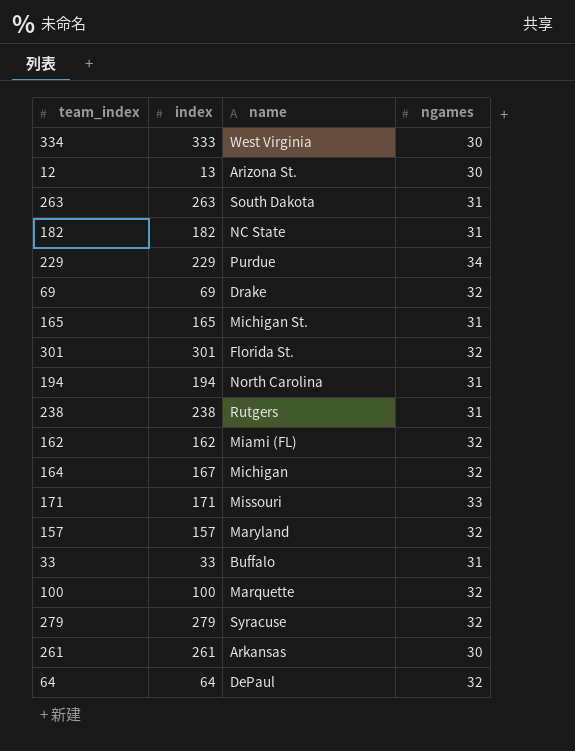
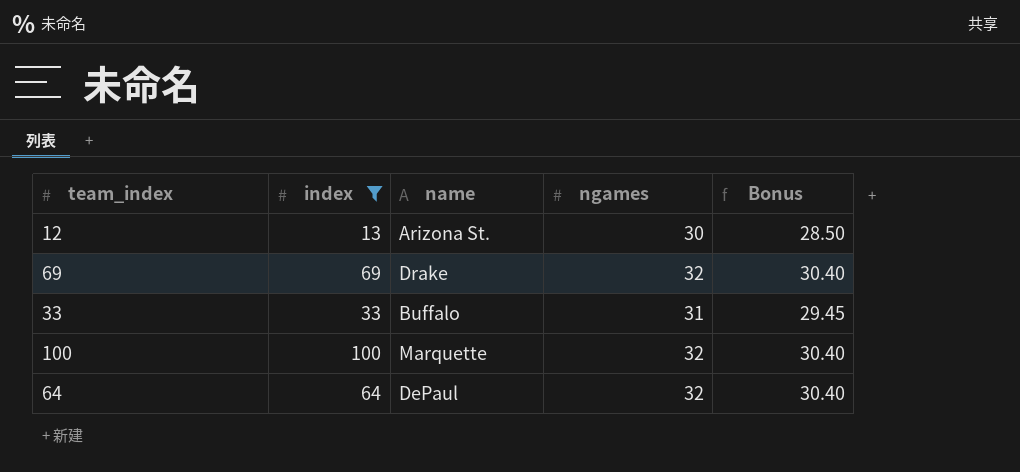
filter: none -> index <= 100
column Bonus | formula: none -> [ngames] * 0.95

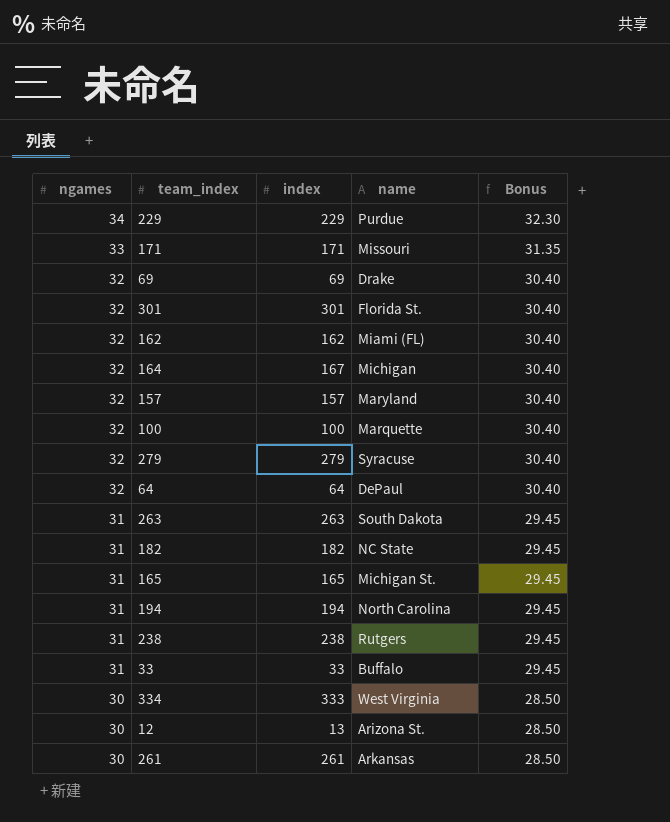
filter: index <= 100 -> none
row order: none -> ngames descending
column ngames | position: 4 -> 1

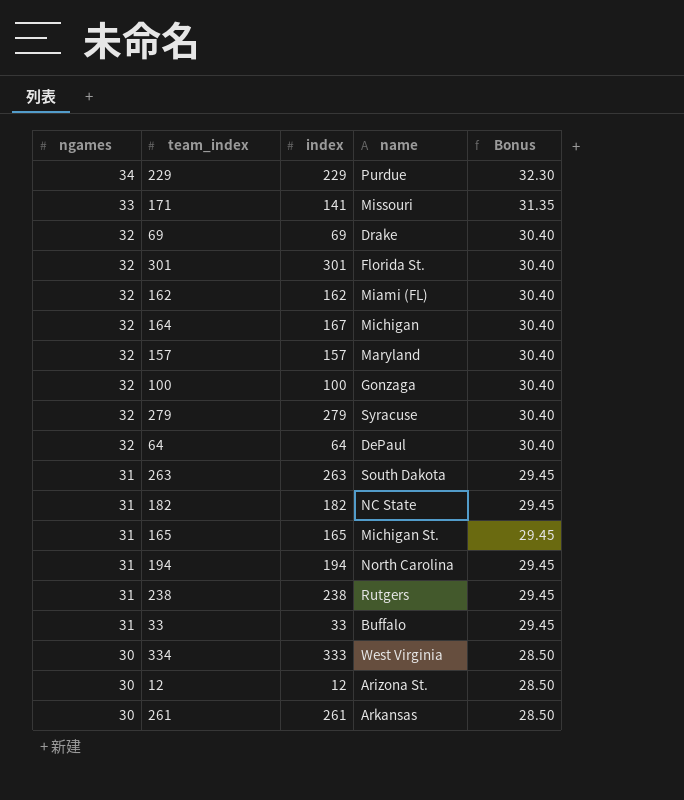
171 | index: 171 -> 141
100 | name: Marquette -> Gonzaga
12 | index: 13 -> 12

